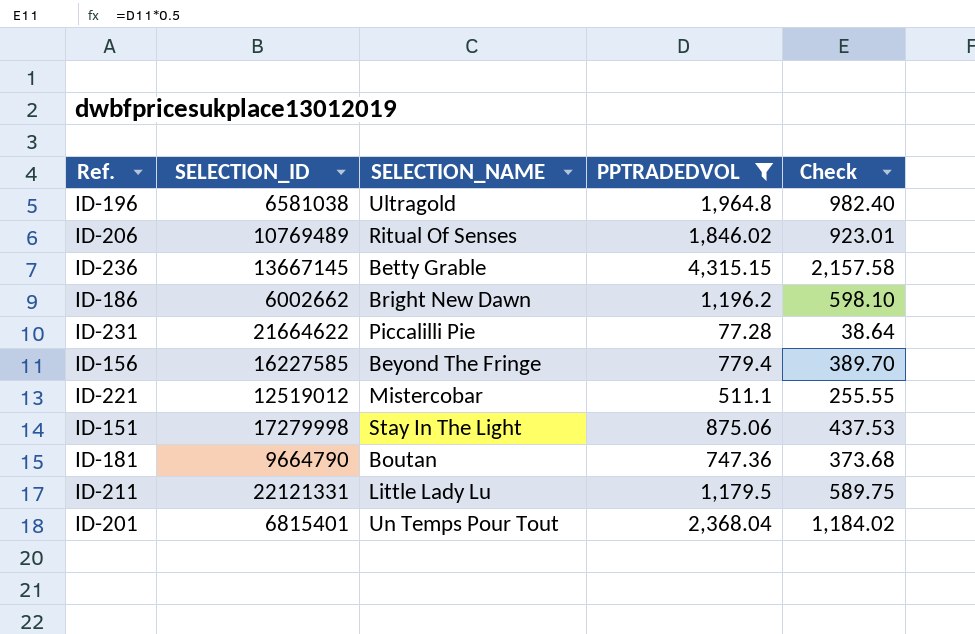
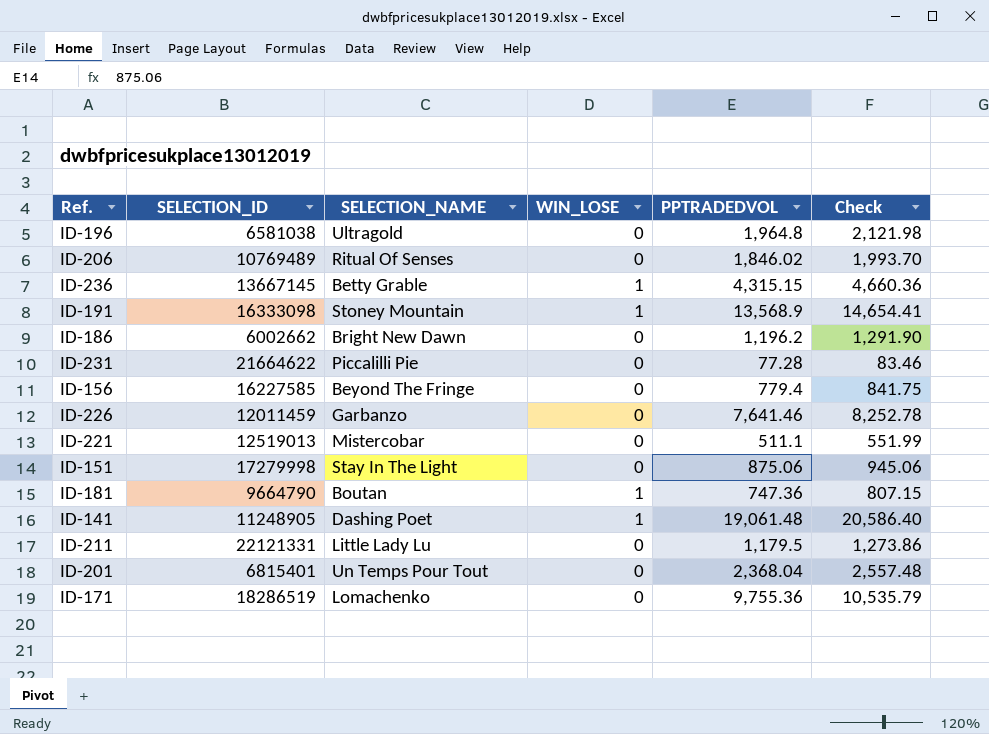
filter: PPTRADEDVOL <= 4,315.15 -> none
column WIN_LOSE | position: none -> 4
column Check | formula: [PPTRADEDVOL] * 0.5 -> [PPTRADEDVOL] * 1.08
ID-221 | SELECTION_ID: 12519012 -> 12519013

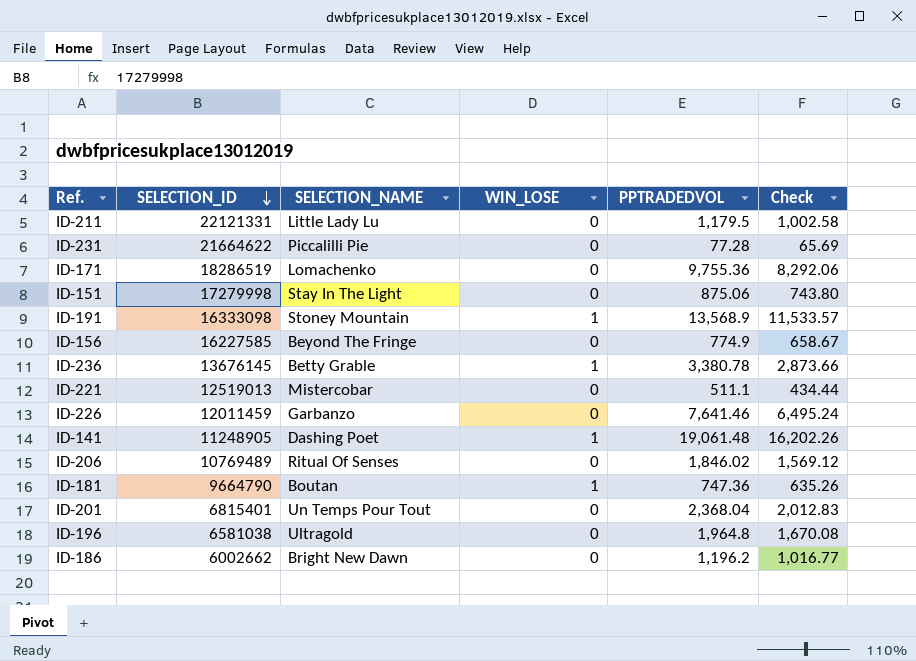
row order: none -> SELECTION_ID descending
column Check | formula: [PPTRADEDVOL] * 1.08 -> [PPTRADEDVOL] * 0.85
ID-156 | PPTRADEDVOL: 779.4 -> 774.9
ID-236 | SELECTION_ID: 13667145 -> 13676145
ID-236 | PPTRADEDVOL: 4,315.15 -> 3,380.78

